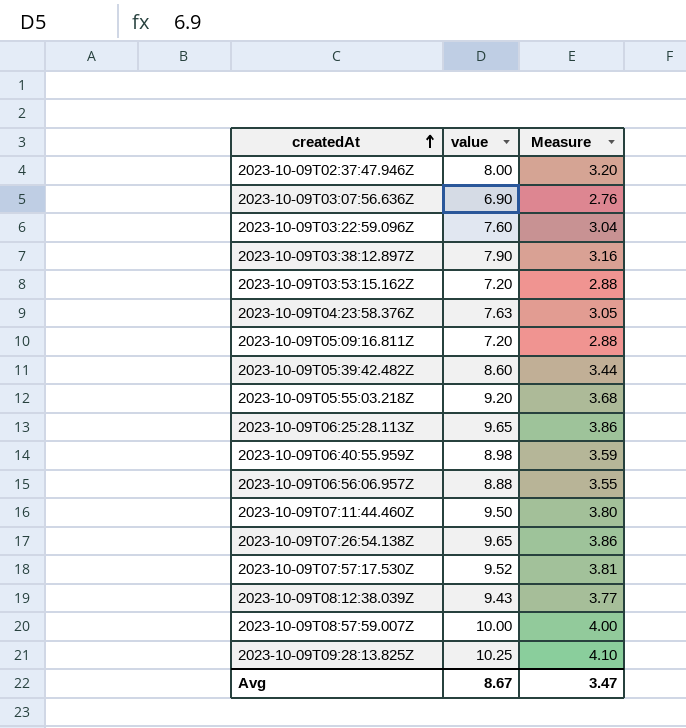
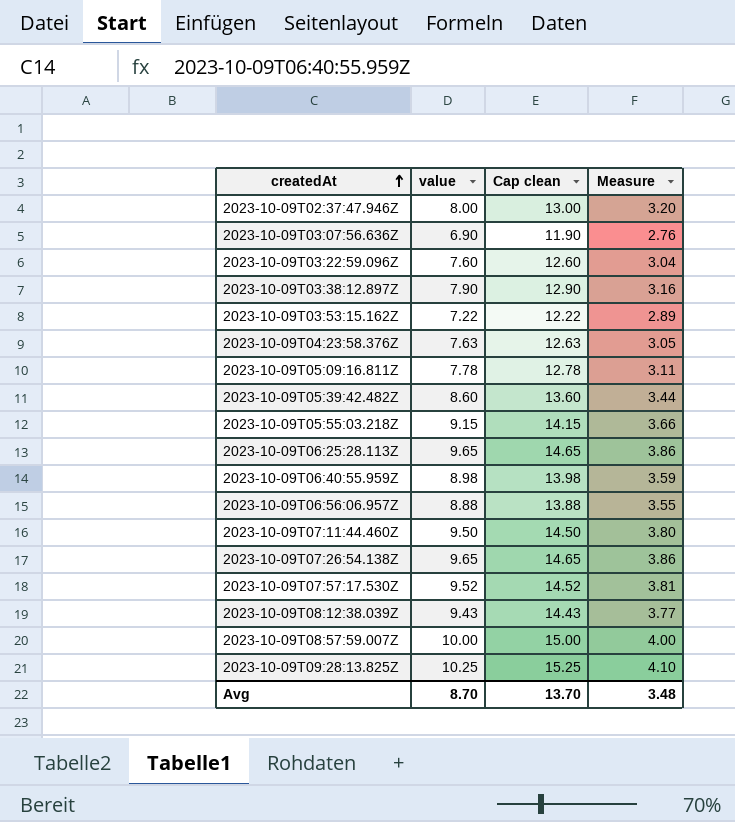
column Cap clean | formula: none -> [value] + 5
2023-10-09T03:53:15.162Z | value: 7.20 -> 7.22
2023-10-09T03:53:15.162Z | Measure: 2.88 -> 2.89
2023-10-09T05:09:16.811Z | value: 7.20 -> 7.78
2023-10-09T05:09:16.811Z | Measure: 2.88 -> 3.11
2023-10-09T05:55:03.218Z | value: 9.20 -> 9.15
2023-10-09T05:55:03.218Z | Measure: 3.68 -> 3.66
Avg | value: 8.67 -> 8.70
Avg | Measure: 3.47 -> 3.48

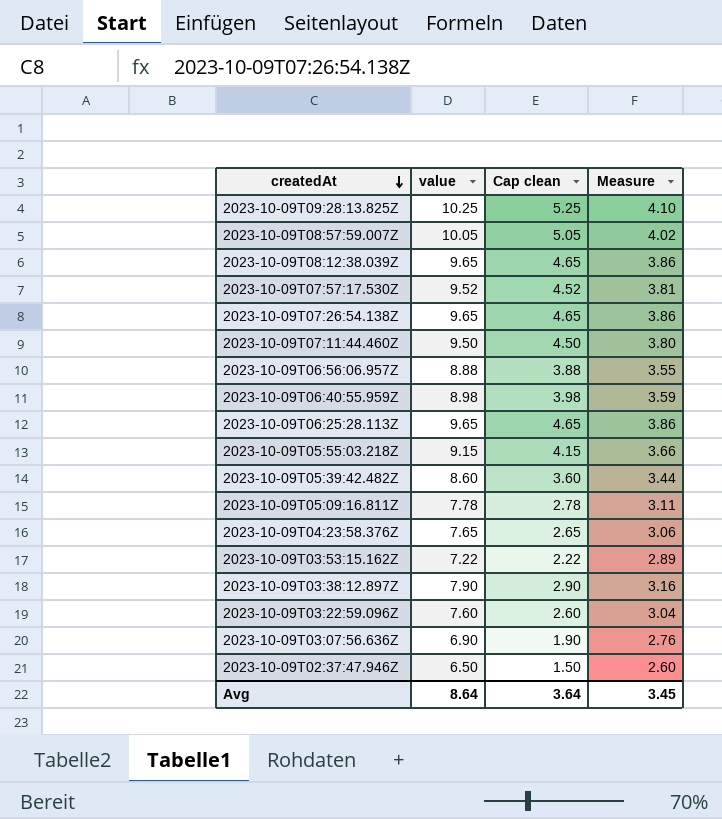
row order: createdAt ascending -> createdAt descending
column Cap clean | formula: [value] + 5 -> [value] - 5
2023-10-09T08:57:59.007Z | value: 10.00 -> 10.05
2023-10-09T08:57:59.007Z | Measure: 4.00 -> 4.02
2023-10-09T08:12:38.039Z | value: 9.43 -> 9.65
2023-10-09T08:12:38.039Z | Measure: 3.77 -> 3.86
2023-10-09T04:23:58.376Z | value: 7.63 -> 7.65
2023-10-09T04:23:58.376Z | Measure: 3.05 -> 3.06
2023-10-09T02:37:47.946Z | value: 8.00 -> 6.50
2023-10-09T02:37:47.946Z | Measure: 3.20 -> 2.60
Avg | value: 8.70 -> 8.64
Avg | Cap clean: 13.70 -> 3.64
Avg | Measure: 3.48 -> 3.45

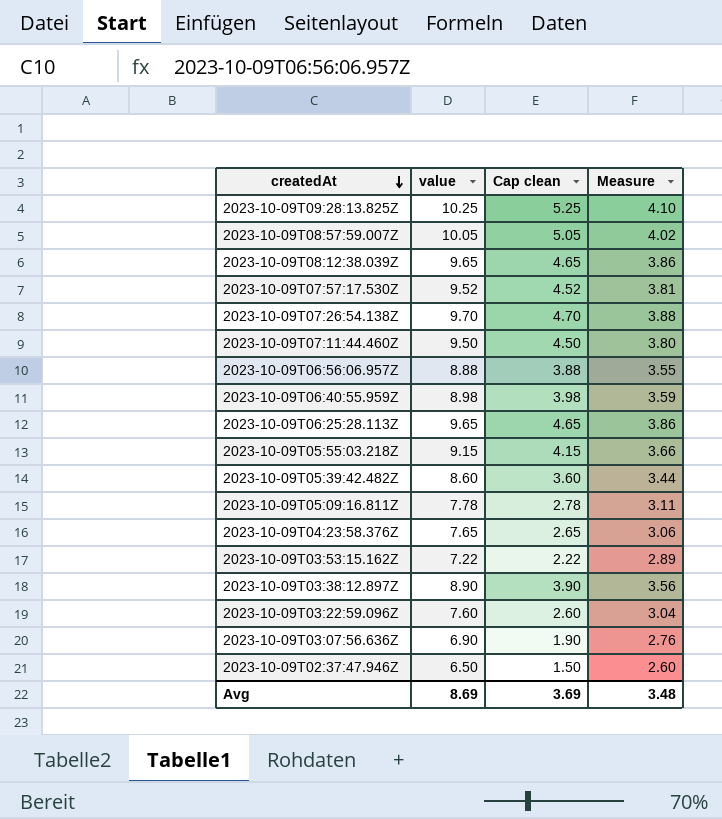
2023-10-09T07:26:54.138Z | value: 9.65 -> 9.70
2023-10-09T07:26:54.138Z | Cap clean: 4.65 -> 4.70
2023-10-09T07:26:54.138Z | Measure: 3.86 -> 3.88
2023-10-09T03:38:12.897Z | value: 7.90 -> 8.90
2023-10-09T03:38:12.897Z | Cap clean: 2.90 -> 3.90
2023-10-09T03:38:12.897Z | Measure: 3.16 -> 3.56
Avg | value: 8.64 -> 8.69
Avg | Cap clean: 3.64 -> 3.69
Avg | Measure: 3.45 -> 3.48

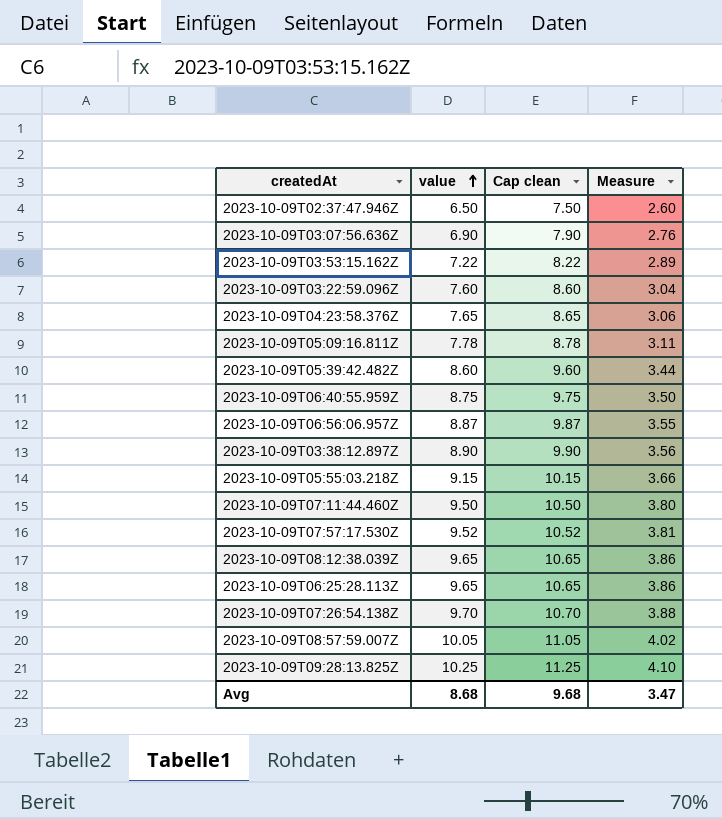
row order: createdAt descending -> value ascending
column Cap clean | formula: [value] - 5 -> [value] + 1
2023-10-09T06:40:55.959Z | value: 8.98 -> 8.75
2023-10-09T06:40:55.959Z | Measure: 3.59 -> 3.50
2023-10-09T06:56:06.957Z | value: 8.88 -> 8.87
Avg | value: 8.69 -> 8.68
Avg | Cap clean: 3.69 -> 9.68
Avg | Measure: 3.48 -> 3.47

